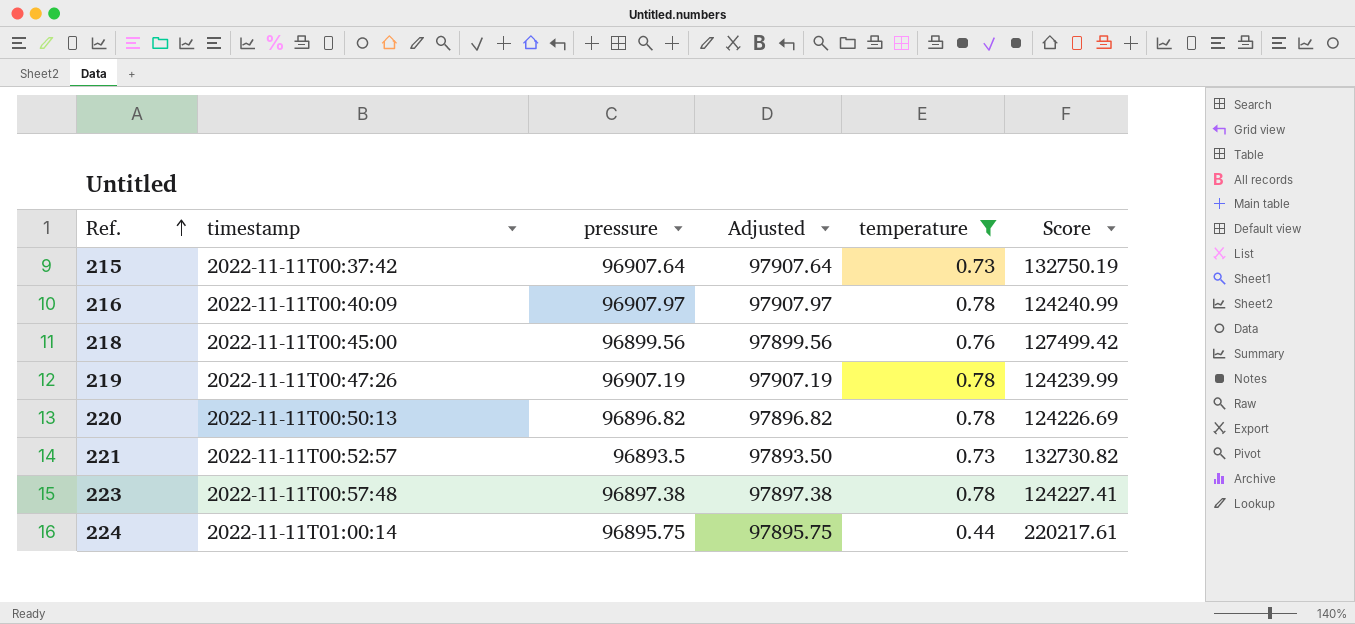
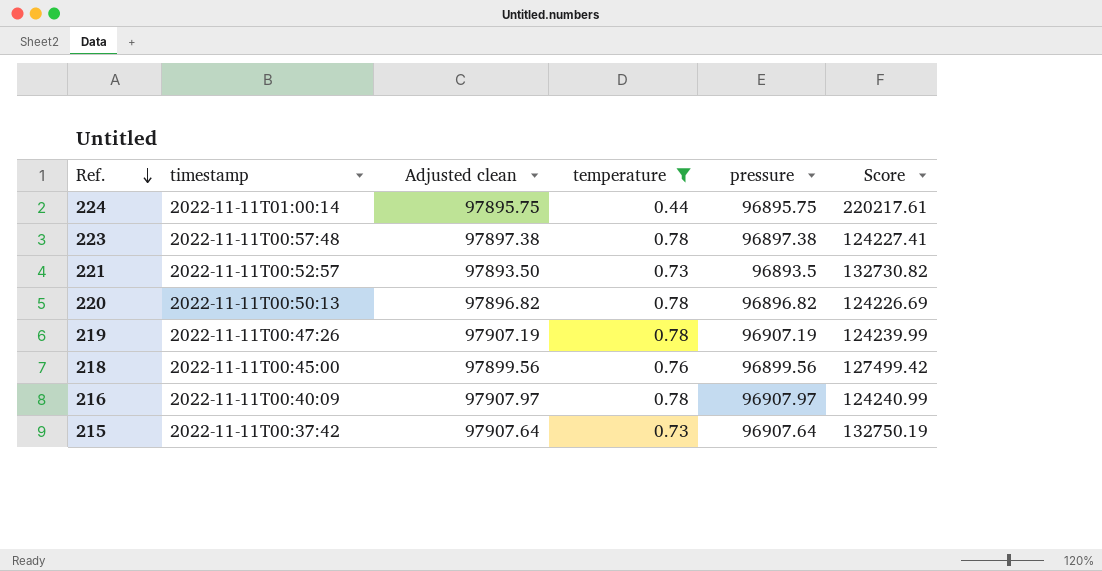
row order: Ref. ascending -> Ref. descending
column name: Adjusted -> Adjusted clean
column pressure | position: 3 -> 5

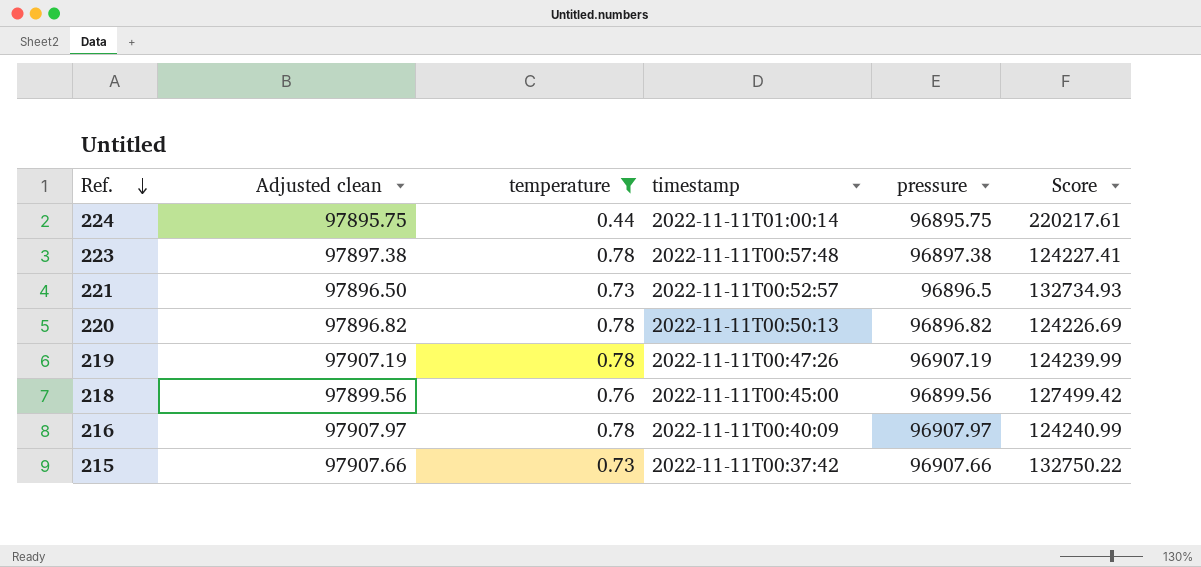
column timestamp | position: 2 -> 4
221 | Adjusted clean: 97893.50 -> 97896.50
221 | pressure: 96893.5 -> 96896.5
221 | Score: 132730.82 -> 132734.93
215 | Adjusted clean: 97907.64 -> 97907.66
215 | pressure: 96907.64 -> 96907.66
215 | Score: 132750.19 -> 132750.22

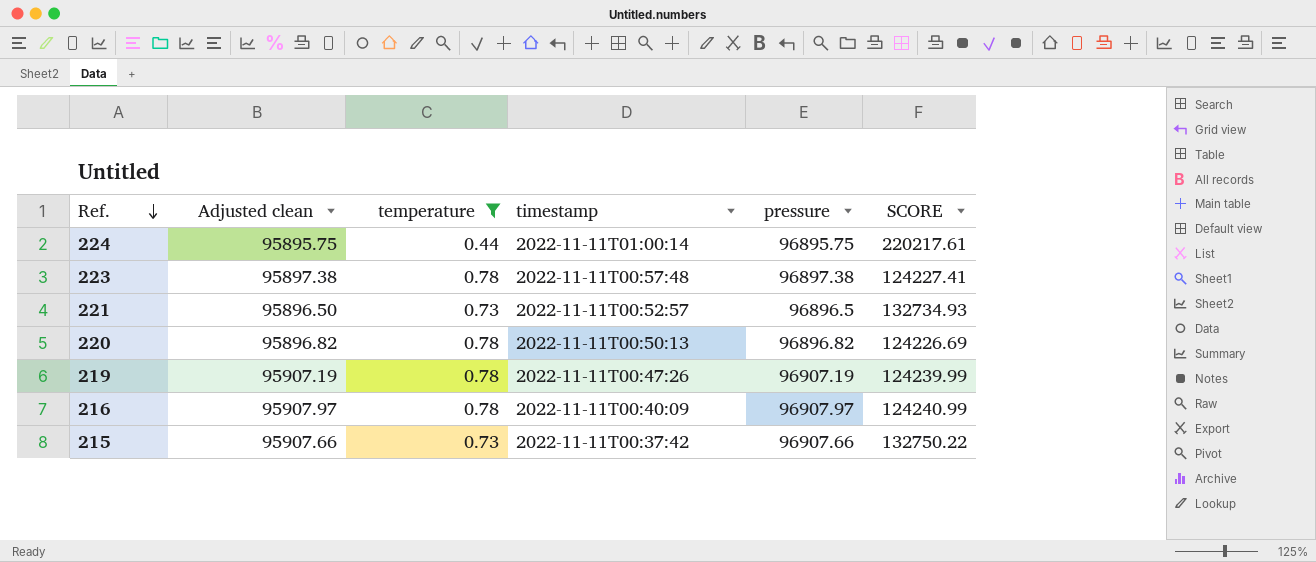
column Adjusted clean | formula: [pressure] + 1000 -> [pressure] - 1000
column name: Score -> SCORE
row 218: 97899.56 | 0.76 | 2022-11-11T00:45:00 | 96899.56 | 127499.42 -> none

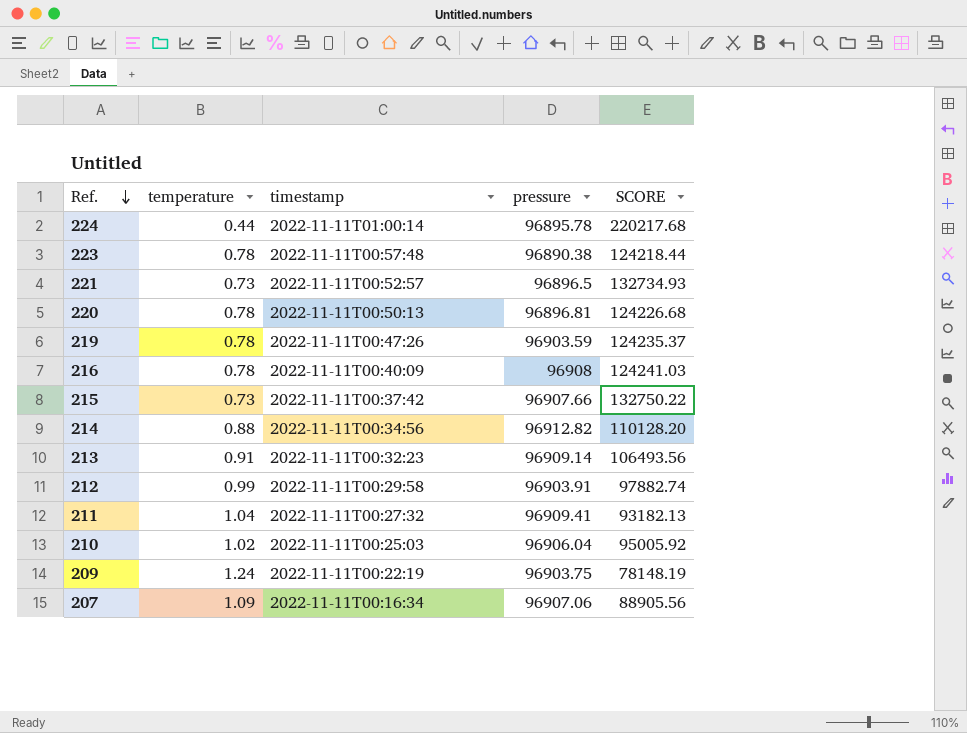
filter: temperature <= 0.78 -> none
column Adjusted clean | formula: [pressure] - 1000 -> none
224 | pressure: 96895.75 -> 96895.78
224 | SCORE: 220217.61 -> 220217.68
223 | pressure: 96897.38 -> 96890.38
223 | SCORE: 124227.41 -> 124218.44
220 | pressure: 96896.82 -> 96896.81
220 | SCORE: 124226.69 -> 124226.68
219 | pressure: 96907.19 -> 96903.59
219 | SCORE: 124239.99 -> 124235.37
216 | pressure: 96907.97 -> 96908
216 | SCORE: 124240.99 -> 124241.03

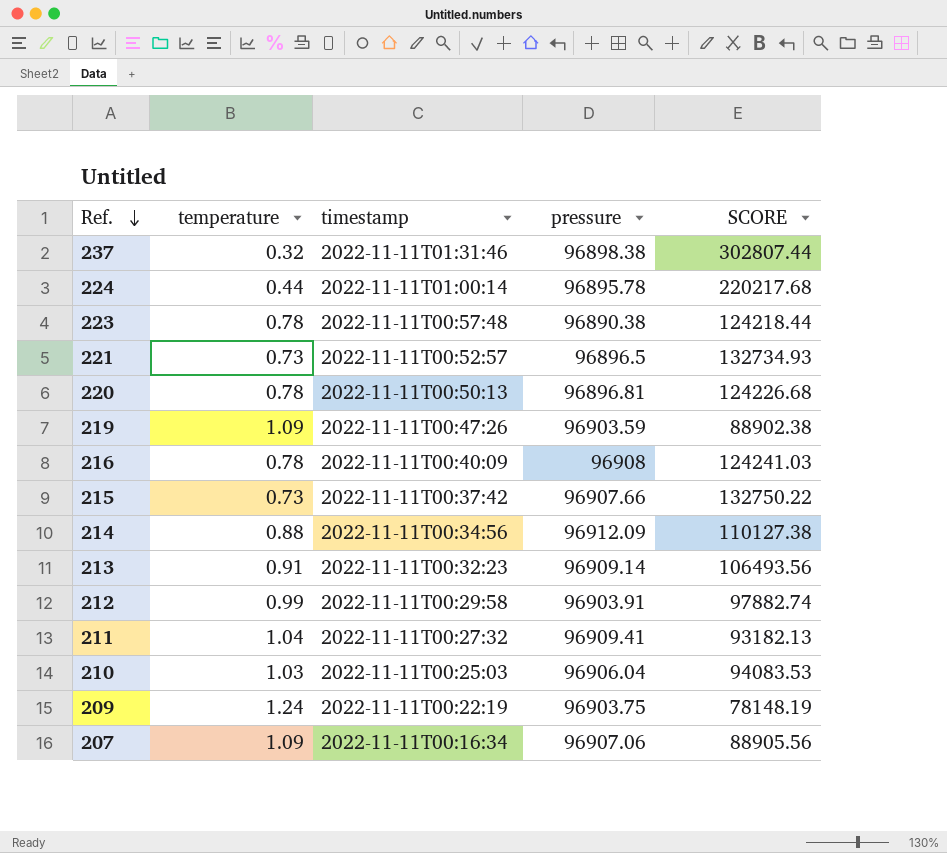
row 237: none -> 0.32 | 2022-11-11T01:31:46 | 96898.38 | 302807.44
219 | temperature: 0.78 -> 1.09
219 | SCORE: 124235.37 -> 88902.38
214 | pressure: 96912.82 -> 96912.09
214 | SCORE: 110128.20 -> 110127.38
210 | temperature: 1.02 -> 1.03
210 | SCORE: 95005.92 -> 94083.53

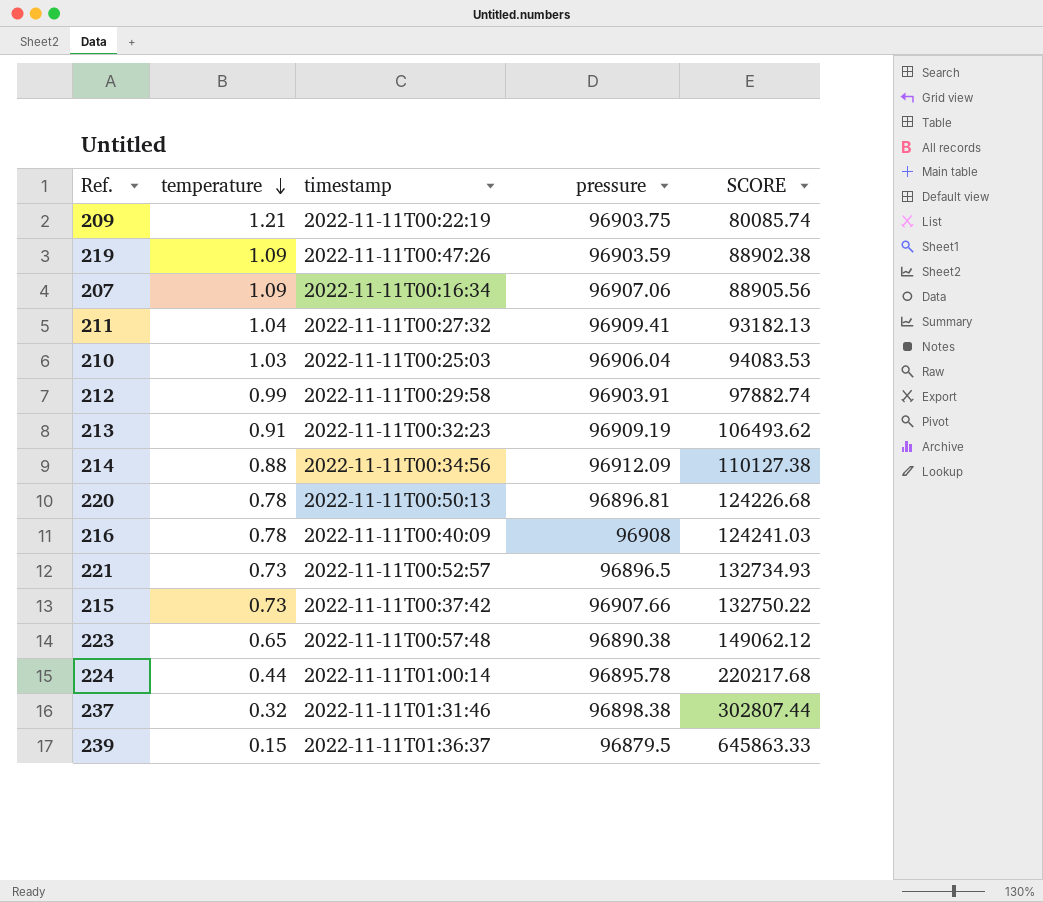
row order: Ref. descending -> temperature descending
209 | temperature: 1.24 -> 1.21
209 | SCORE: 78148.19 -> 80085.74
213 | pressure: 96909.14 -> 96909.19
213 | SCORE: 106493.56 -> 106493.62
223 | temperature: 0.78 -> 0.65
223 | SCORE: 124218.44 -> 149062.12
row 239: none -> 0.15 | 2022-11-11T01:36:37 | 96879.5 | 645863.33

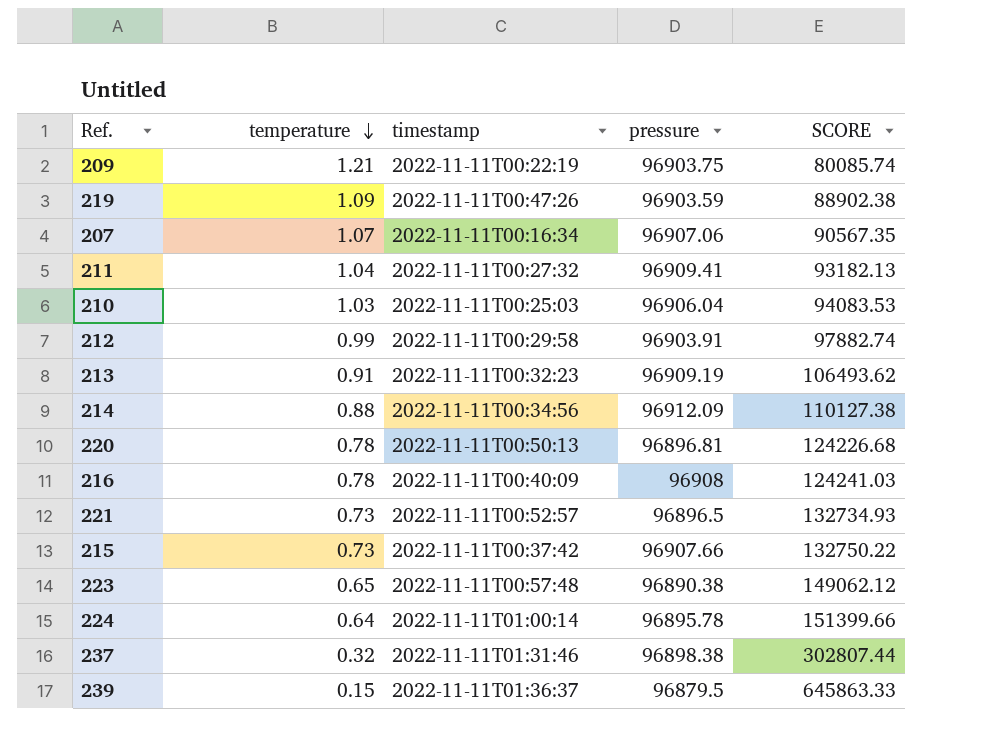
207 | temperature: 1.09 -> 1.07
207 | SCORE: 88905.56 -> 90567.35
224 | temperature: 0.44 -> 0.64
224 | SCORE: 220217.68 -> 151399.66

